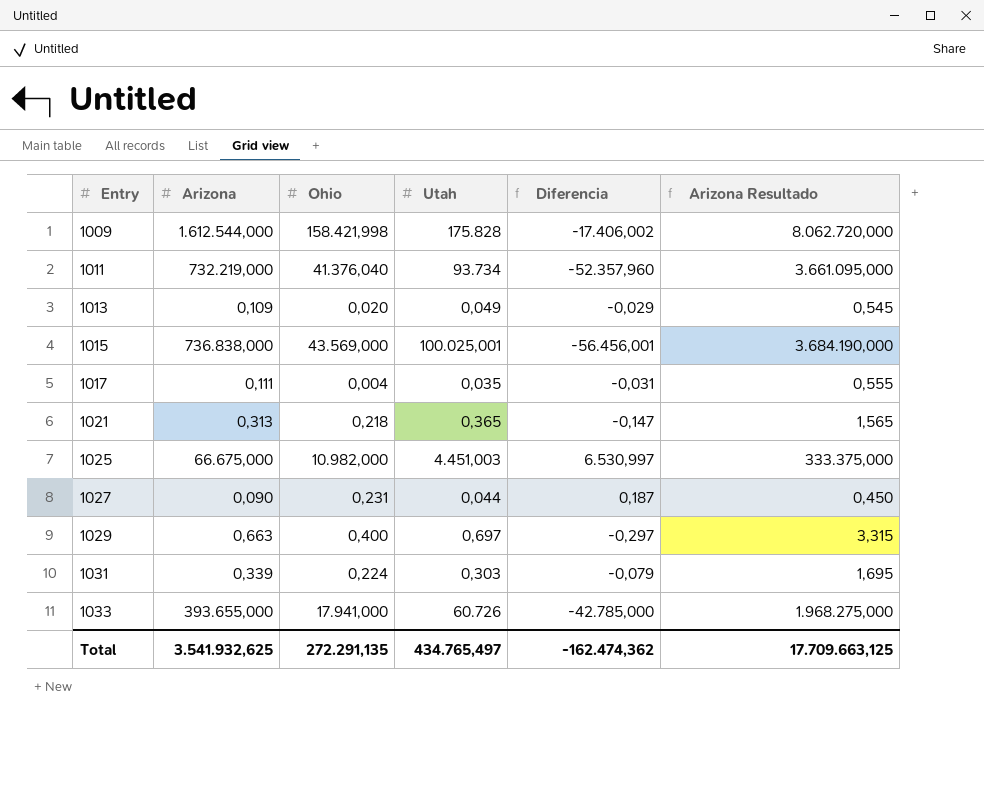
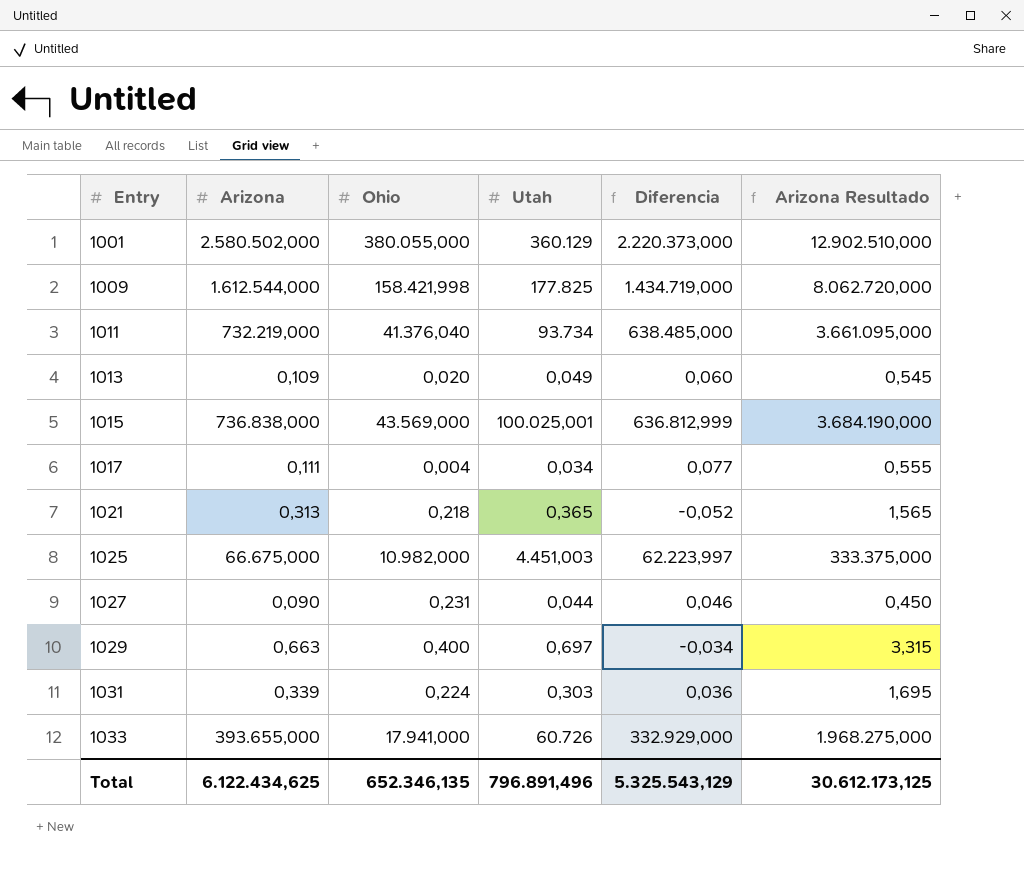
column Diferencia | formula: [Ohio] - [Utah] -> [Arizona] - [Utah]
row 1001: none -> 2.580.502,000 | 380.055,000 | 360.129 | 2.220.373,000 | 12.902.510,000
1009 | Utah: 175.828 -> 177.825
1017 | Utah: 0,035 -> 0,034
Total | Arizona: 3.541.932,625 -> 6.122.434,625
Total | Ohio: 272.291,135 -> 652.346,135
Total | Utah: 434.765,497 -> 796.891,496
Total | Diferencia: -162.474,362 -> 5.325.543,129
Total | Arizona Resultado: 17.709.663,125 -> 30.612.173,125

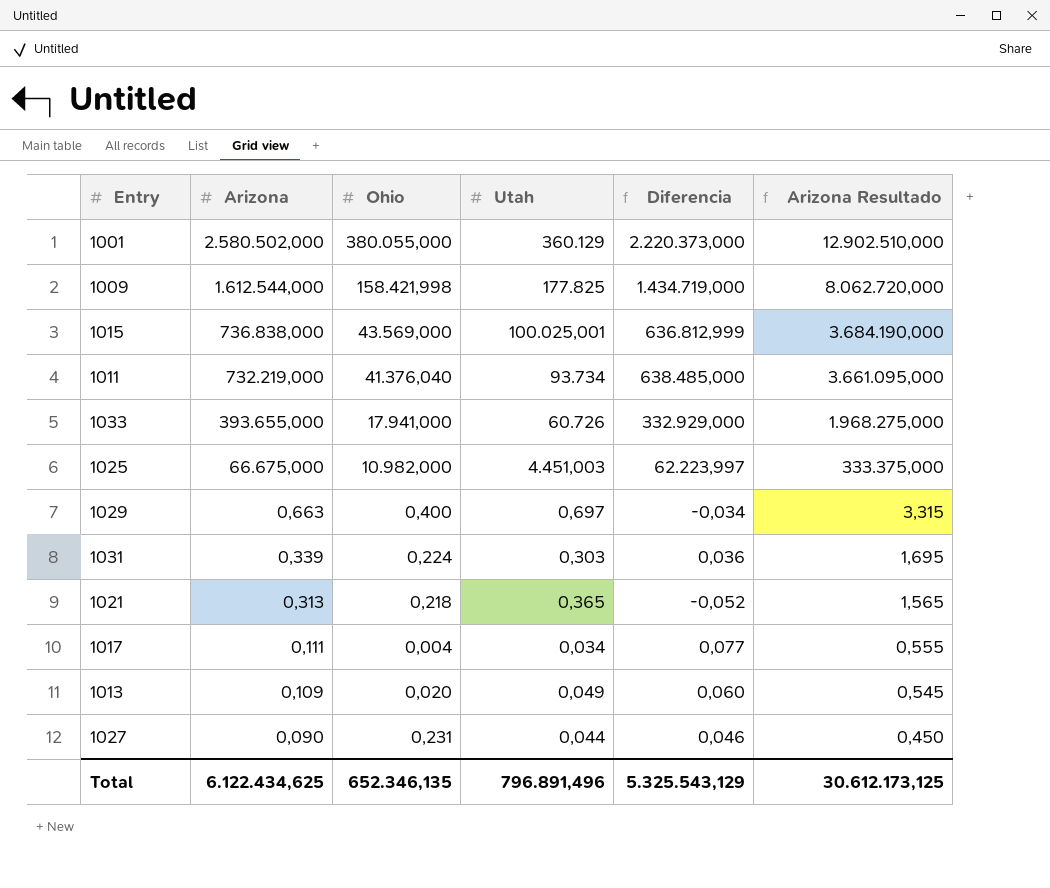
row order: Entry ascending -> Arizona descending

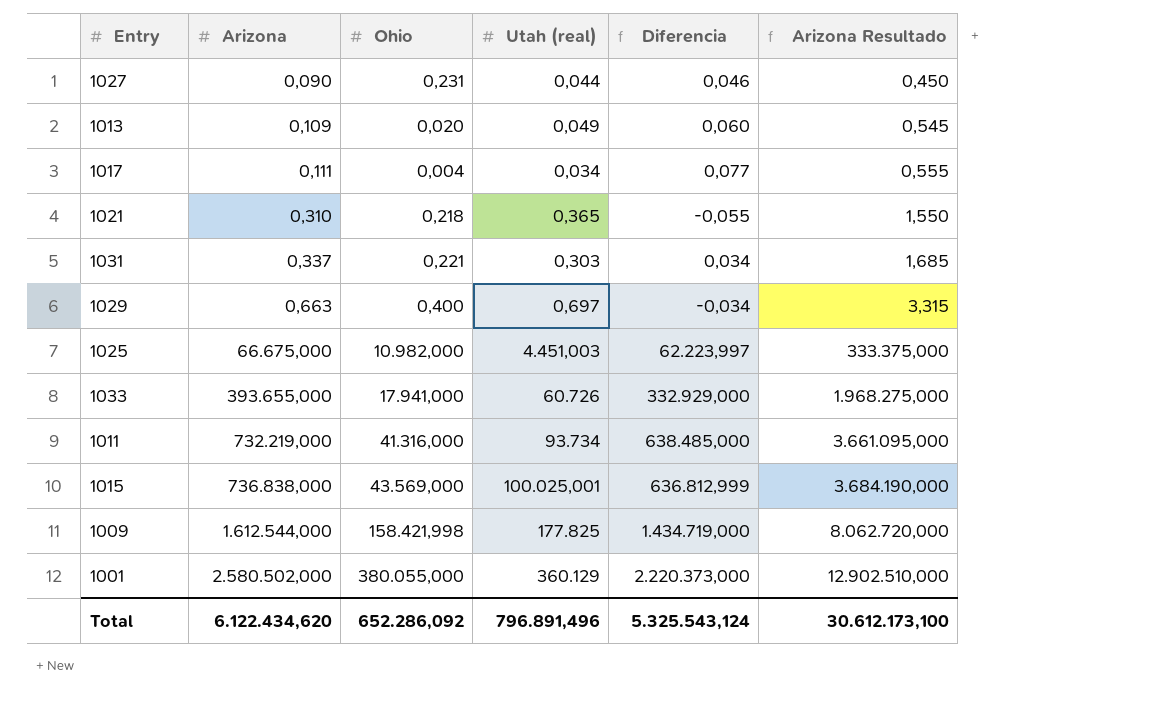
row order: Arizona descending -> Arizona ascending
column name: Utah -> Utah (real)
1021 | Arizona: 0,313 -> 0,310
1021 | Diferencia: -0,052 -> -0,055
1021 | Arizona Resultado: 1,565 -> 1,550
1031 | Arizona: 0,339 -> 0,337
1031 | Ohio: 0,224 -> 0,221
1031 | Diferencia: 0,036 -> 0,034
1031 | Arizona Resultado: 1,695 -> 1,685
1011 | Ohio: 41.376,040 -> 41.316,000
Total | Arizona: 6.122.434,625 -> 6.122.434,620
Total | Ohio: 652.346,135 -> 652.286,092
Total | Diferencia: 5.325.543,129 -> 5.325.543,124
Total | Arizona Resultado: 30.612.173,125 -> 30.612.173,100

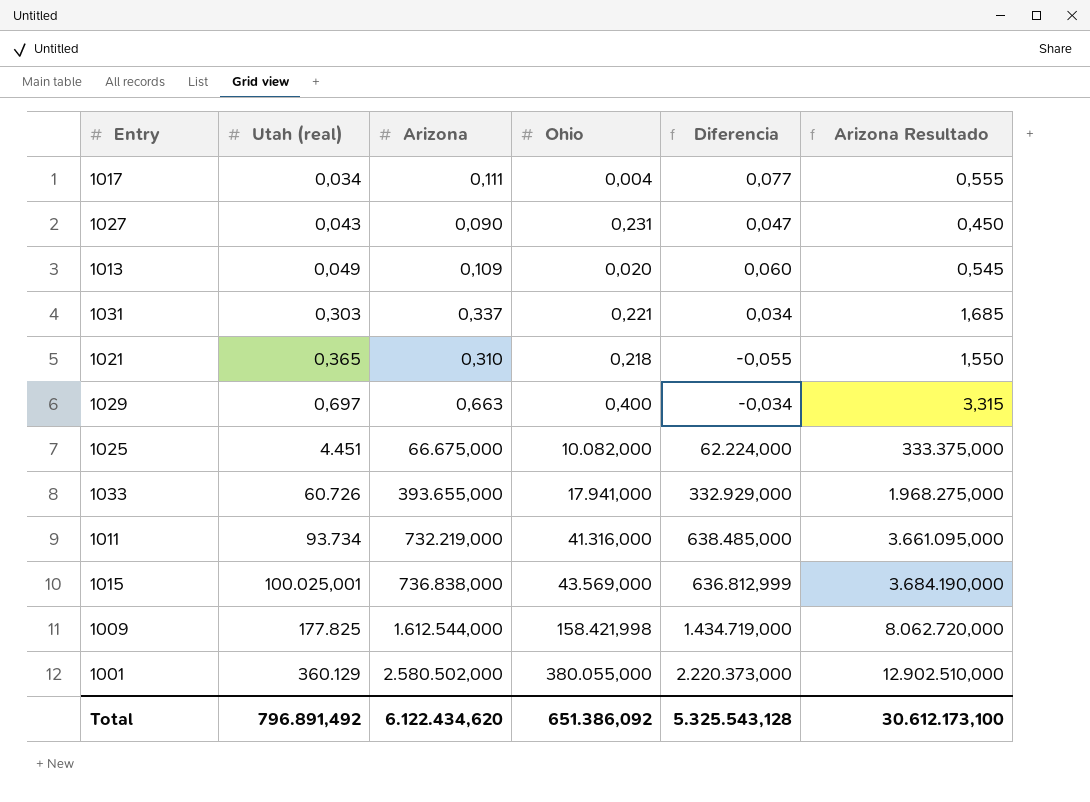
row order: Arizona ascending -> Utah (real) ascending
column Utah (real) | position: 4 -> 2
1027 | Utah (real): 0,044 -> 0,043
1027 | Diferencia: 0,046 -> 0,047
1025 | Utah (real): 4.451,003 -> 4.451
1025 | Ohio: 10.982,000 -> 10.082,000
1025 | Diferencia: 62.223,997 -> 62.224,000
Total | Utah (real): 796.891,496 -> 796.891,492
Total | Ohio: 652.286,092 -> 651.386,092
Total | Diferencia: 5.325.543,124 -> 5.325.543,128

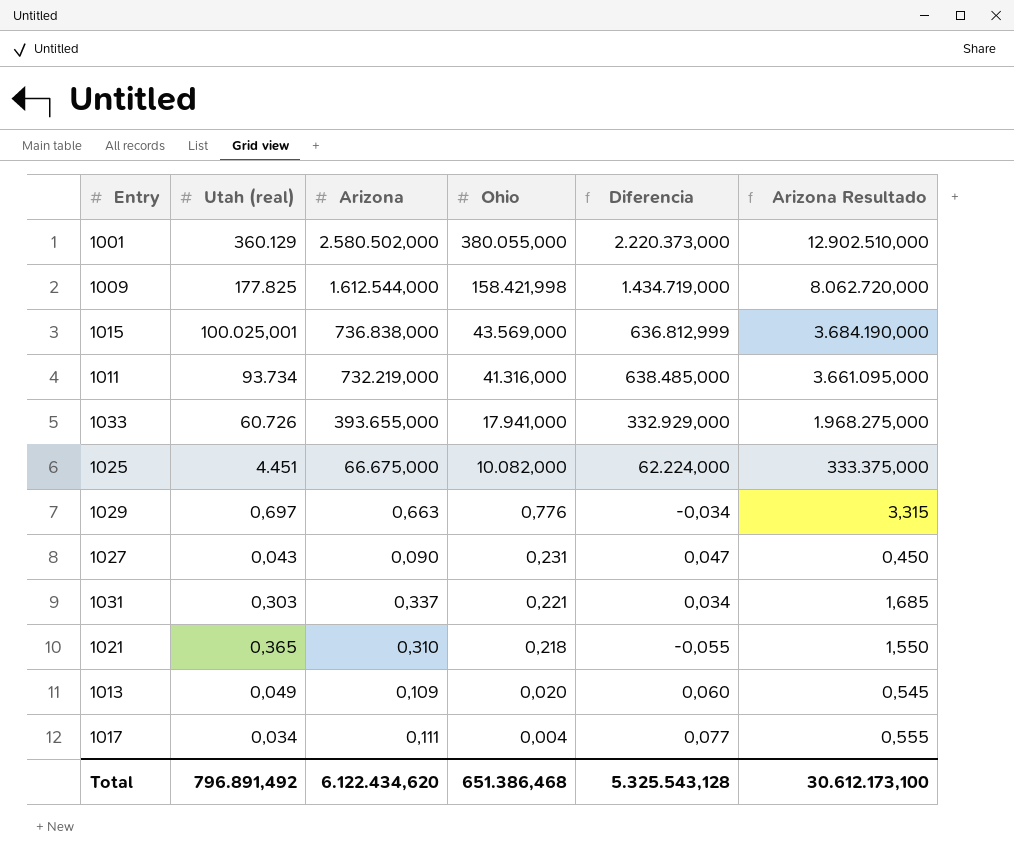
row order: Utah (real) ascending -> Ohio descending
1029 | Ohio: 0,400 -> 0,776
Total | Ohio: 651.386,092 -> 651.386,468

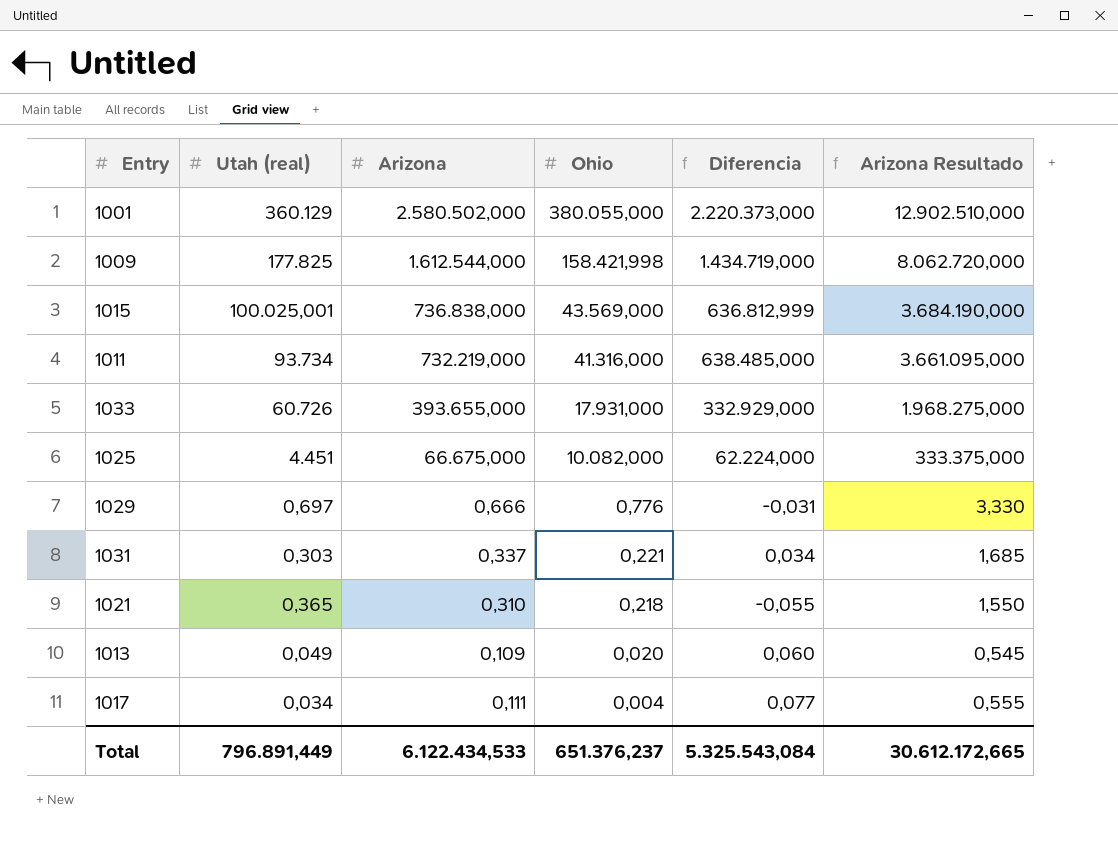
row 1027: 0,043 | 0,090 | 0,231 | 0,047 | 0,450 -> none
1033 | Ohio: 17.941,000 -> 17.931,000
1029 | Arizona: 0,663 -> 0,666
1029 | Diferencia: -0,034 -> -0,031
1029 | Arizona Resultado: 3,315 -> 3,330
Total | Utah (real): 796.891,492 -> 796.891,449
Total | Arizona: 6.122.434,620 -> 6.122.434,533
Total | Ohio: 651.386,468 -> 651.376,237
Total | Diferencia: 5.325.543,128 -> 5.325.543,084
Total | Arizona Resultado: 30.612.173,100 -> 30.612.172,665

